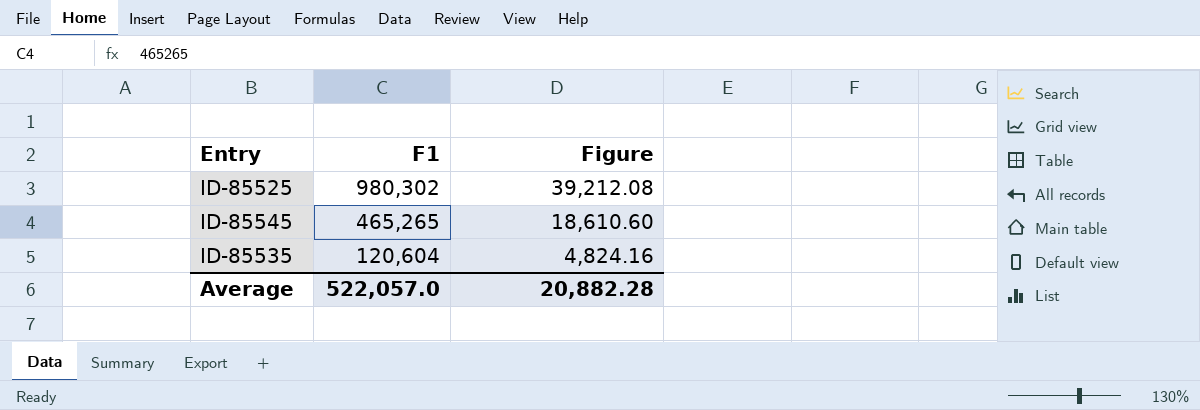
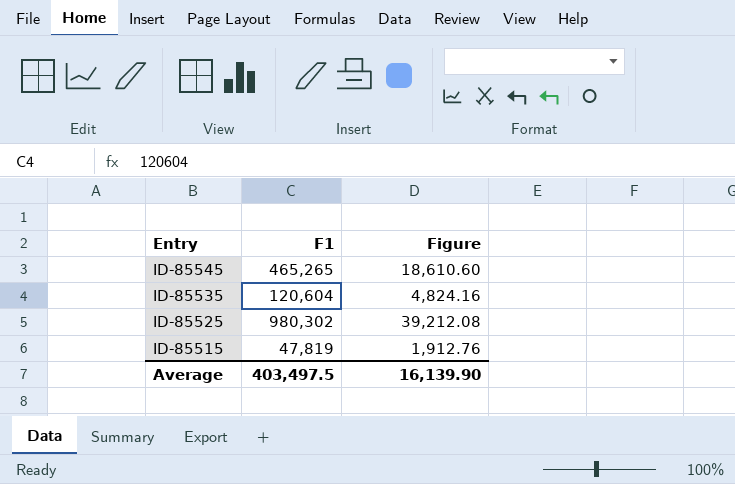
row order: F1 descending -> Entry descending
row ID-85515: none -> 47,819 | 1,912.76
Average | F1: 522,057.0 -> 403,497.5
Average | Figure: 20,882.28 -> 16,139.90

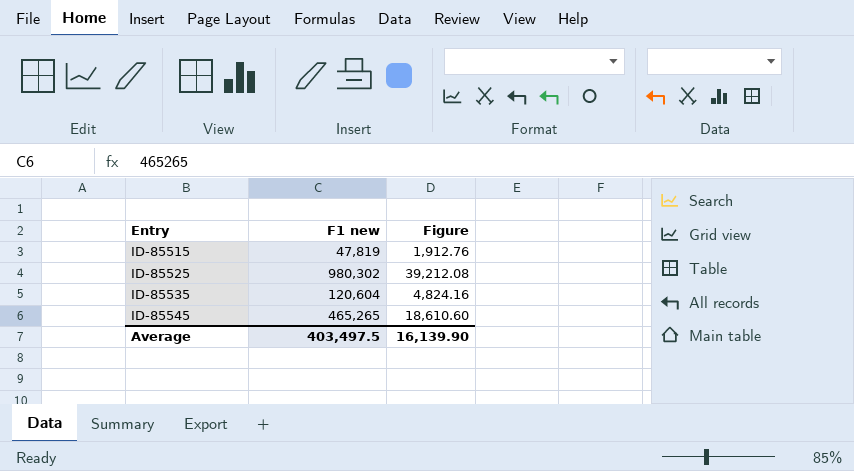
row order: Entry descending -> Entry ascending
column name: F1 -> F1 new

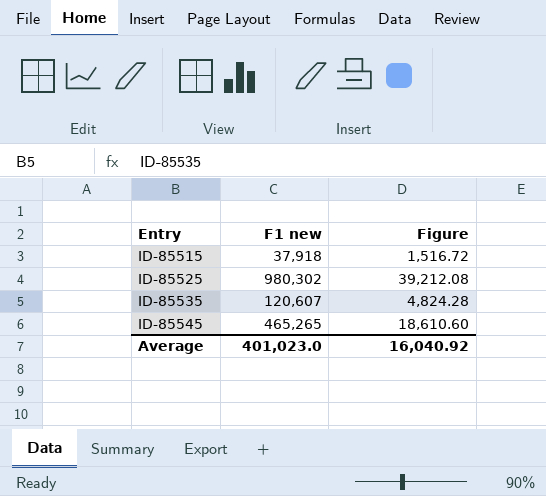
ID-85515 | F1 new: 47,819 -> 37,918
ID-85515 | Figure: 1,912.76 -> 1,516.72
ID-85535 | F1 new: 120,604 -> 120,607
ID-85535 | Figure: 4,824.16 -> 4,824.28
Average | F1 new: 403,497.5 -> 401,023.0
Average | Figure: 16,139.90 -> 16,040.92

